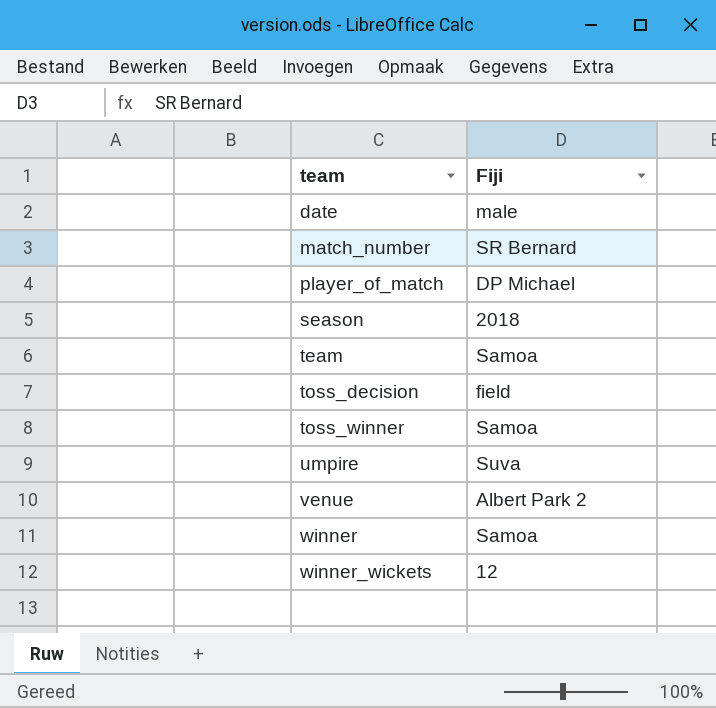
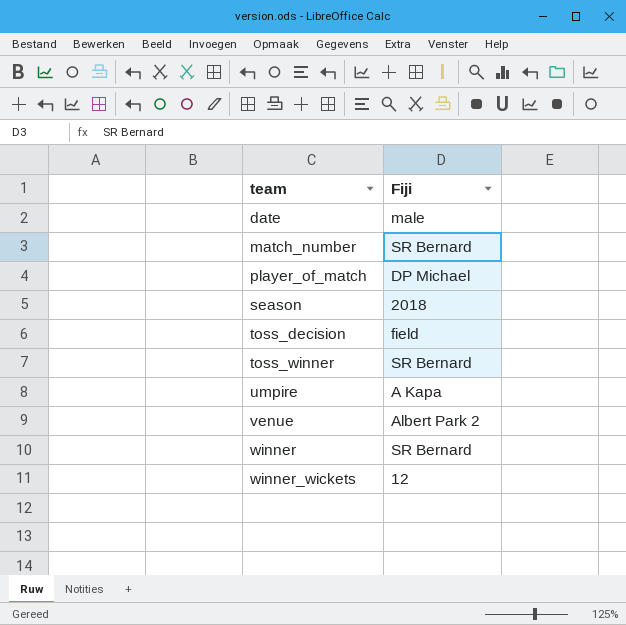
row team: Samoa -> none
toss_winner | Fiji: Samoa -> SR Bernard
umpire | Fiji: Suva -> A Kapa
winner | Fiji: Samoa -> SR Bernard

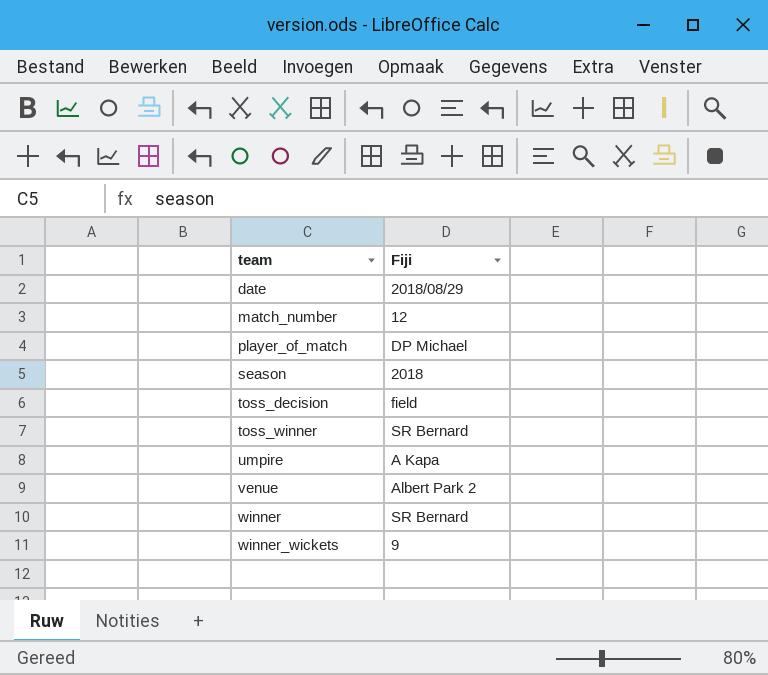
date | Fiji: male -> 2018/08/29
match_number | Fiji: SR Bernard -> 12
winner_wickets | Fiji: 12 -> 9

